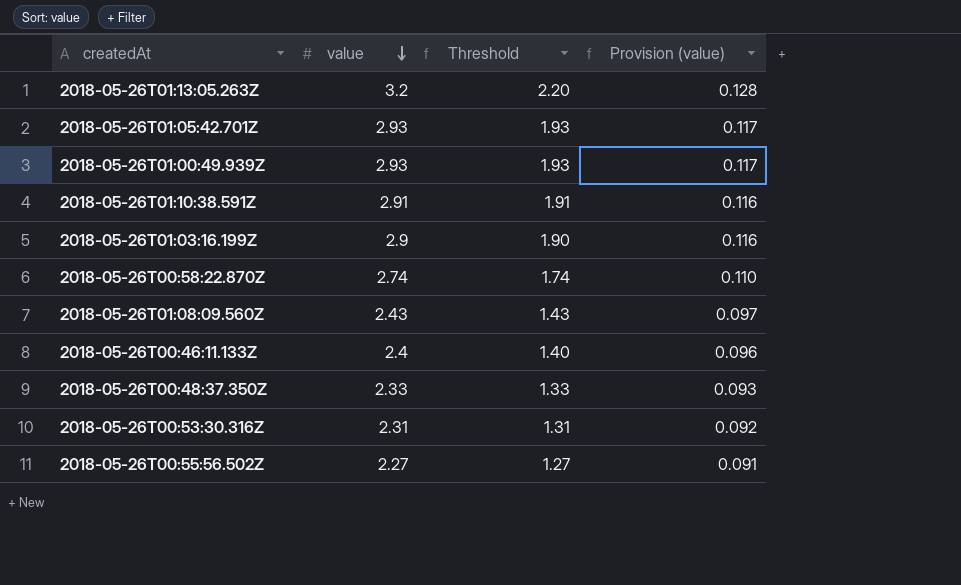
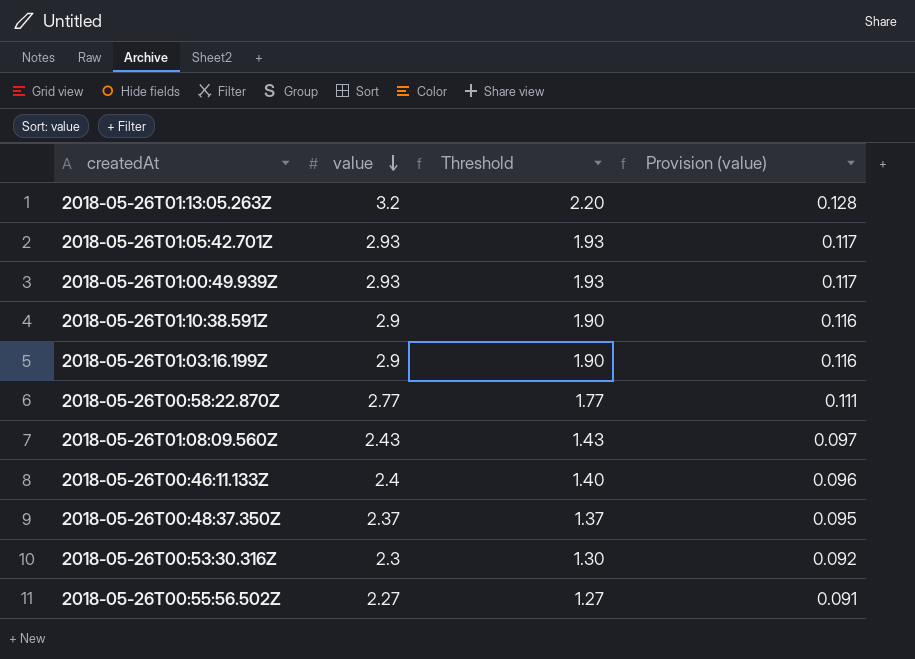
2018-05-26T01:10:38.591Z | value: 2.91 -> 2.9
2018-05-26T01:10:38.591Z | Threshold: 1.91 -> 1.90
2018-05-26T00:58:22.870Z | value: 2.74 -> 2.77
2018-05-26T00:58:22.870Z | Threshold: 1.74 -> 1.77
2018-05-26T00:58:22.870Z | Provision (value): 0.110 -> 0.111
2018-05-26T00:48:37.350Z | value: 2.33 -> 2.37
2018-05-26T00:48:37.350Z | Threshold: 1.33 -> 1.37
2018-05-26T00:48:37.350Z | Provision (value): 0.093 -> 0.095
2018-05-26T00:53:30.316Z | value: 2.31 -> 2.3
2018-05-26T00:53:30.316Z | Threshold: 1.31 -> 1.30

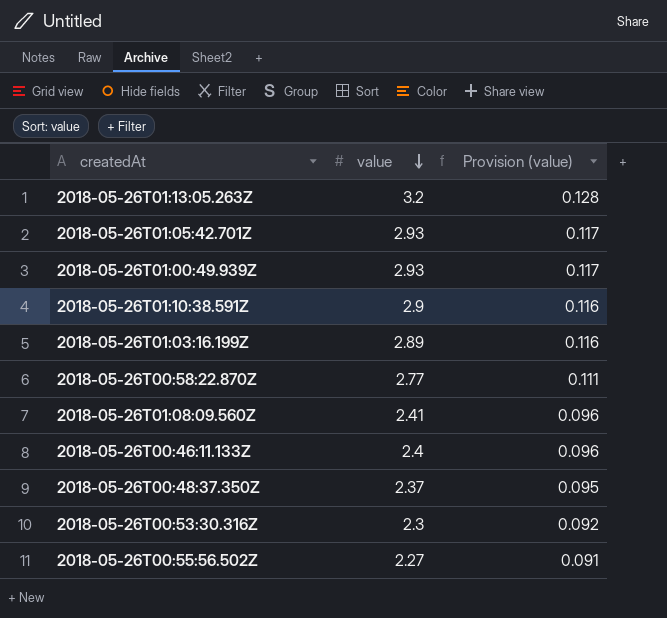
column Threshold | formula: [value] - 1 -> none
2018-05-26T01:03:16.199Z | value: 2.9 -> 2.89
2018-05-26T01:08:09.560Z | value: 2.43 -> 2.41
2018-05-26T01:08:09.560Z | Provision (value): 0.097 -> 0.096

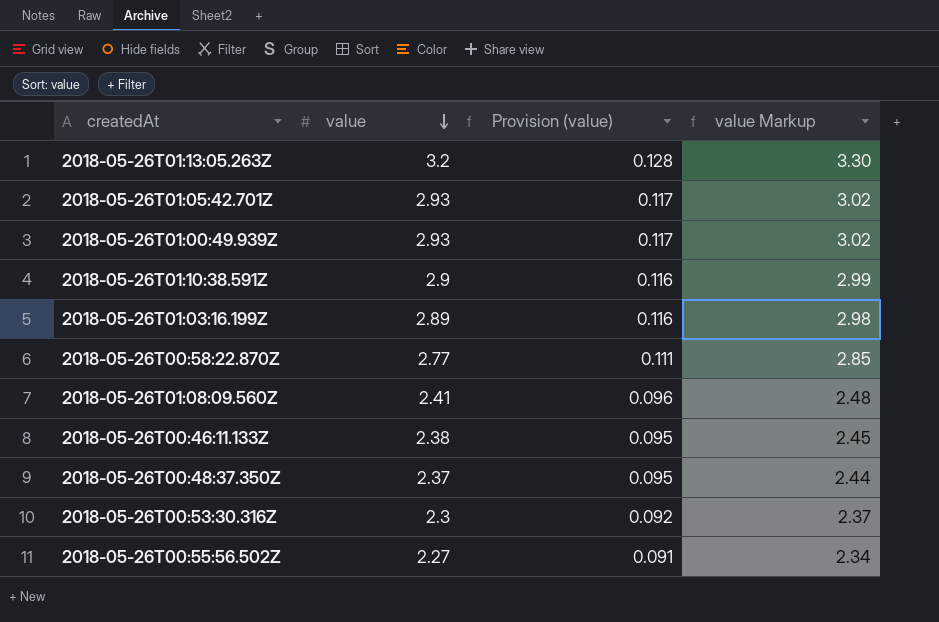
column value Markup | formula: none -> [value] * 1.03
2018-05-26T00:46:11.133Z | value: 2.4 -> 2.38
2018-05-26T00:46:11.133Z | Provision (value): 0.096 -> 0.095

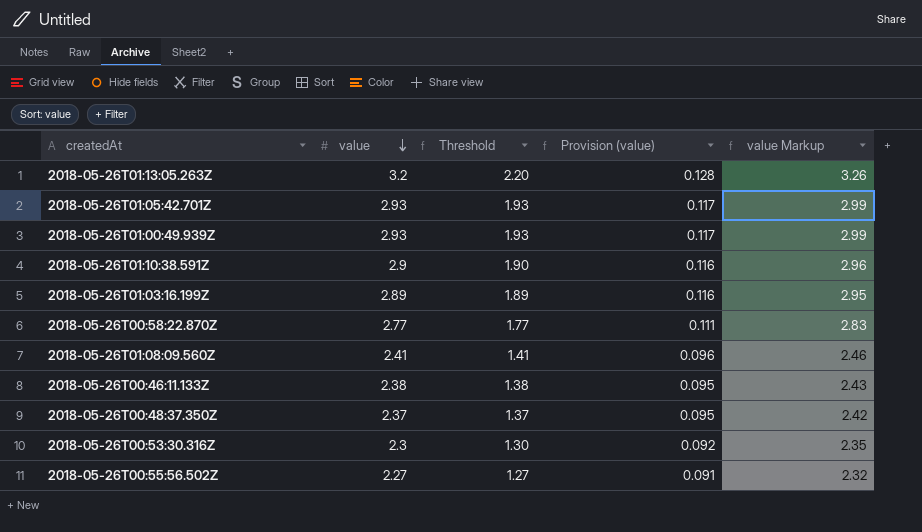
column Threshold | formula: none -> [value] - 1
column value Markup | formula: [value] * 1.03 -> [value] * 1.02

